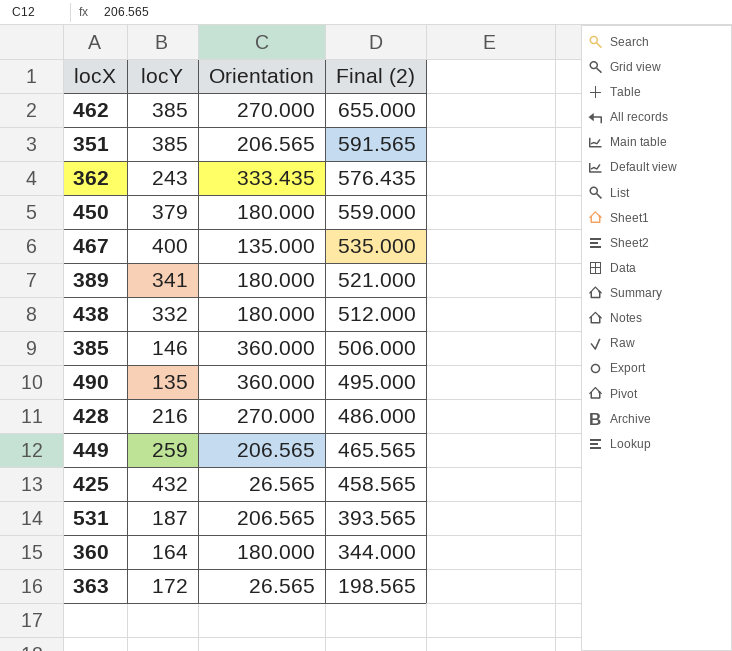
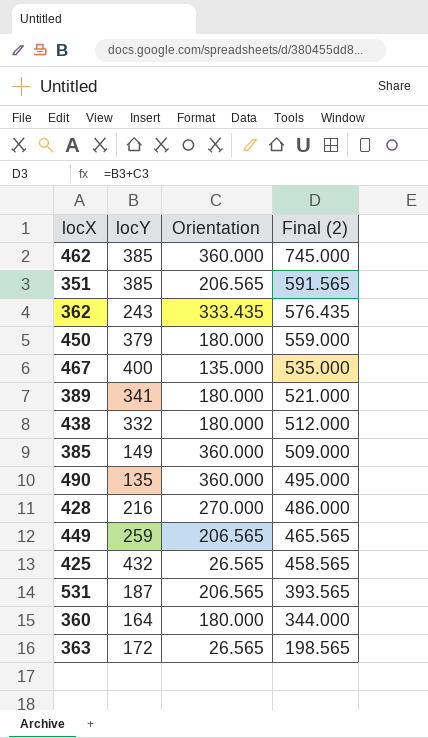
462 | Orientation: 270.000 -> 360.000
462 | Final (2): 655.000 -> 745.000
385 | locY: 146 -> 149
385 | Final (2): 506.000 -> 509.000

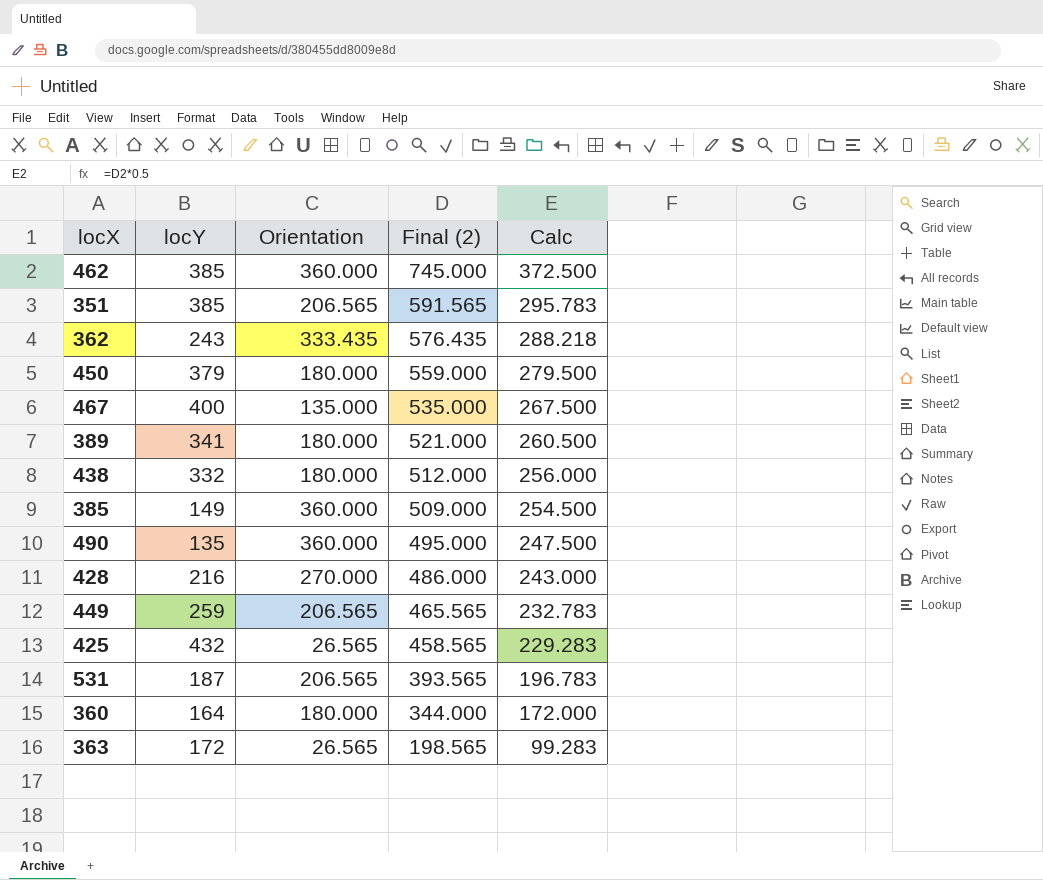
column Calc | formula: none -> [Final (2)] * 0.5

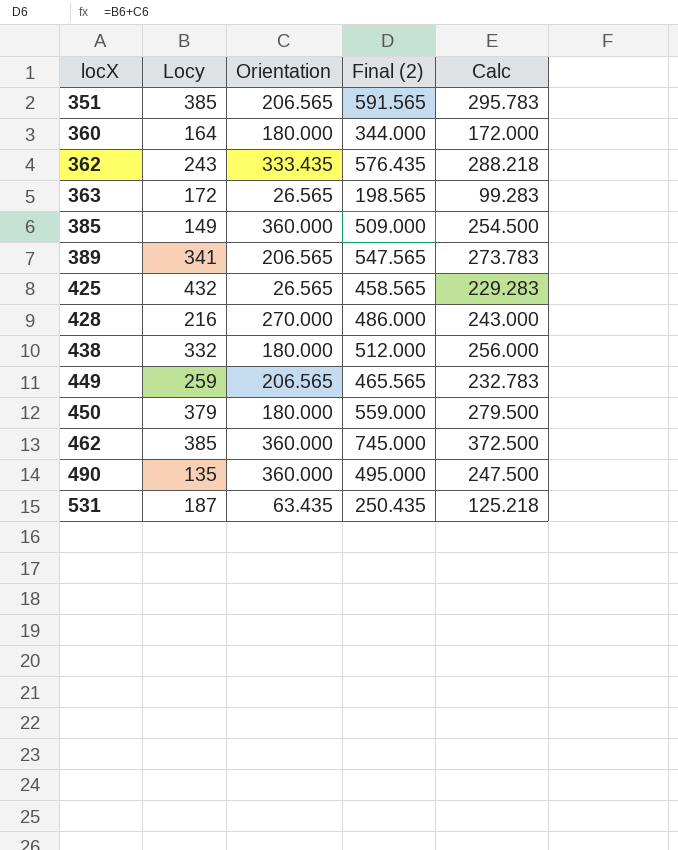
row order: Final (2) descending -> locX ascending
column name: locY -> Locy
row 467: 400 | 135.000 | 535.000 | 267.500 -> none
389 | Orientation: 180.000 -> 206.565
389 | Final (2): 521.000 -> 547.565
389 | Calc: 260.500 -> 273.783
531 | Orientation: 206.565 -> 63.435
531 | Final (2): 393.565 -> 250.435
531 | Calc: 196.783 -> 125.218

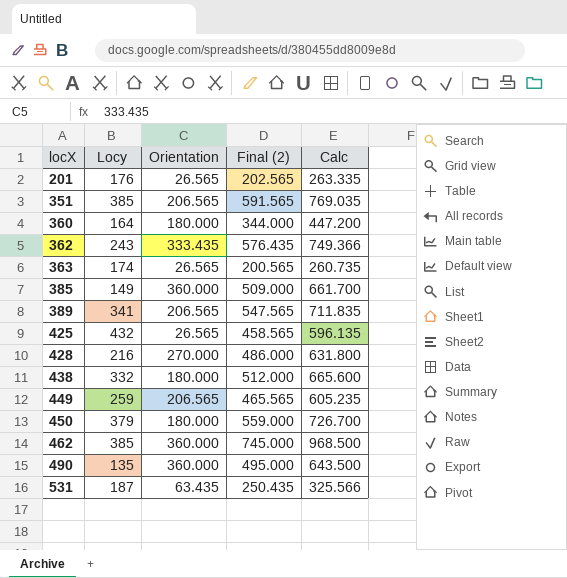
column Calc | formula: [Final (2)] * 0.5 -> [Final (2)] * 1.3
row 201: none -> 176 | 26.565 | 202.565 | 263.335
363 | Locy: 172 -> 174
363 | Final (2): 198.565 -> 200.565

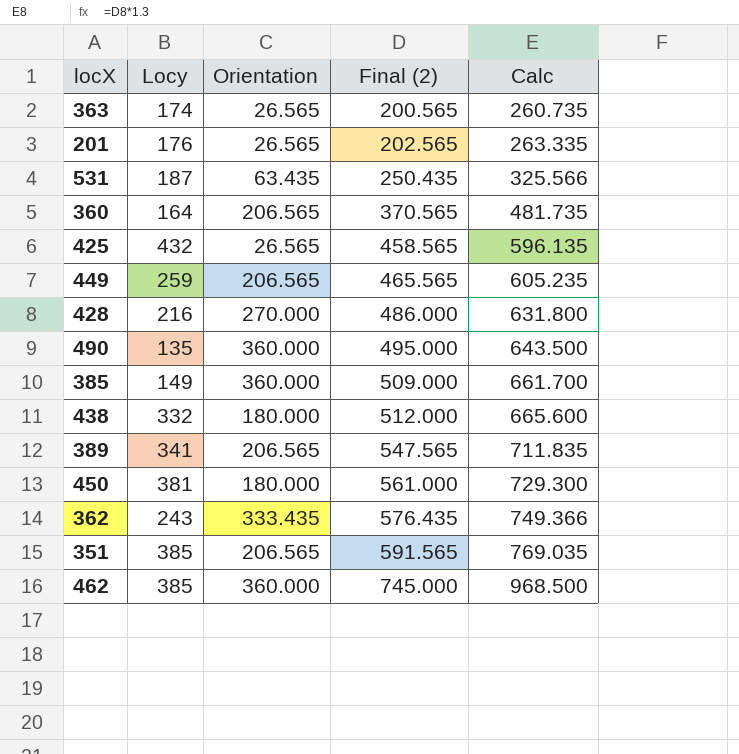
row order: locX ascending -> Final (2) ascending
360 | Orientation: 180.000 -> 206.565
360 | Final (2): 344.000 -> 370.565
360 | Calc: 447.200 -> 481.735
450 | Locy: 379 -> 381
450 | Final (2): 559.000 -> 561.000
450 | Calc: 726.700 -> 729.300

